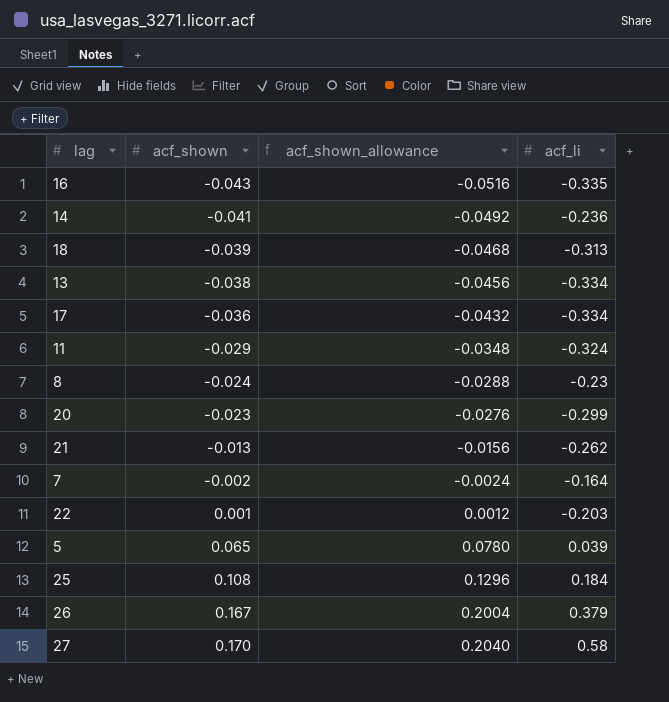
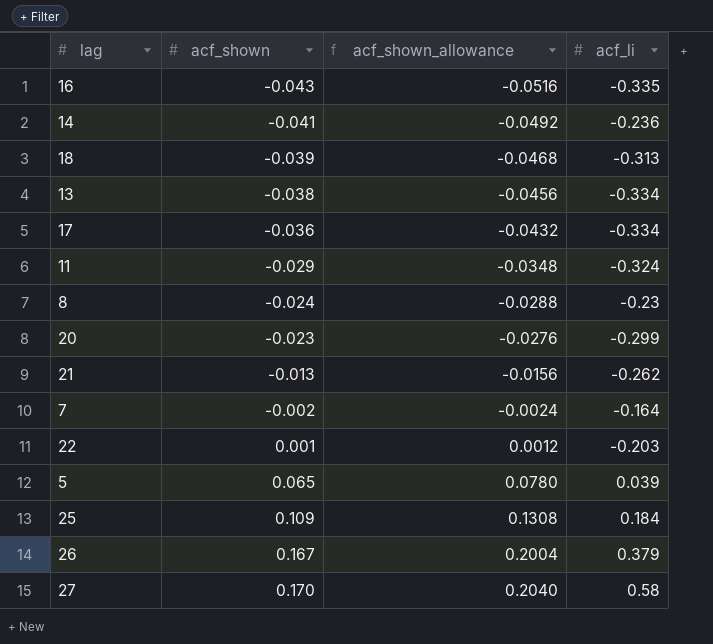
25 | acf_shown: 0.108 -> 0.109
25 | acf_shown_allowance: 0.1296 -> 0.1308

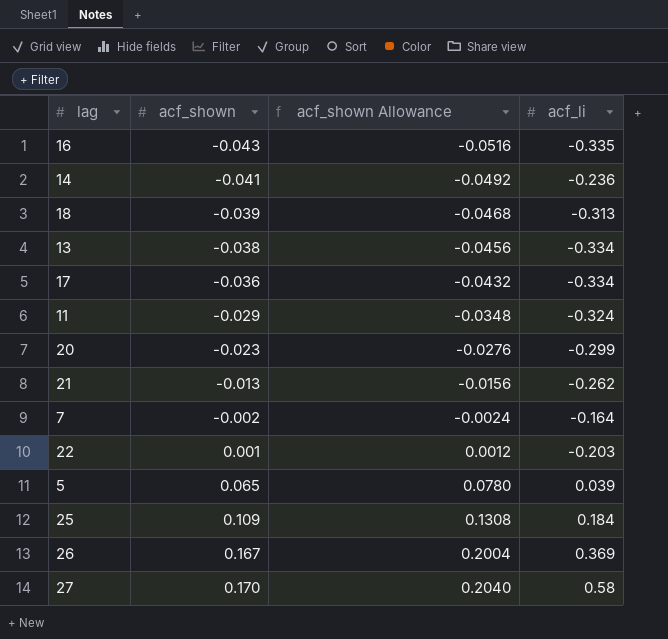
column name: acf_shown_allowance -> acf_shown Allowance
row 8: -0.024 | -0.0288 | -0.23 -> none
26 | acf_li: 0.379 -> 0.369

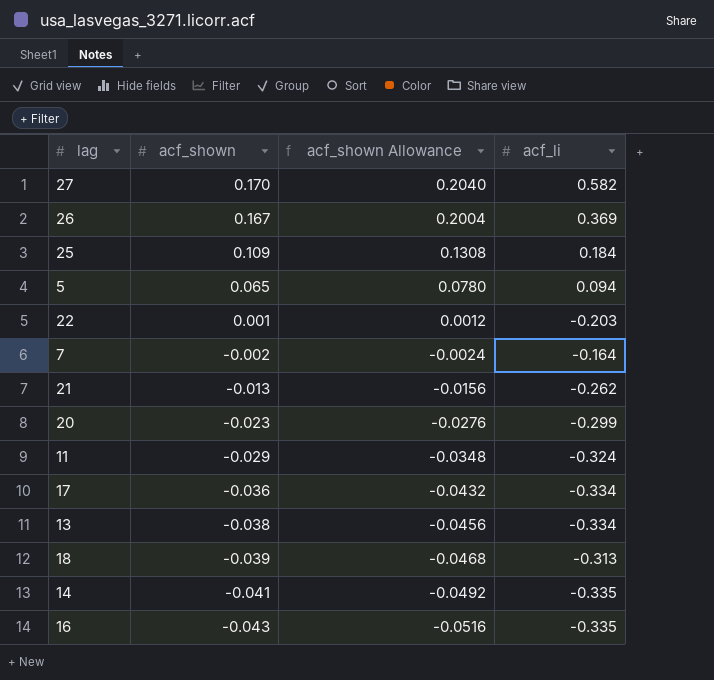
row order: acf_shown ascending -> acf_shown descending
27 | acf_li: 0.58 -> 0.582
5 | acf_li: 0.039 -> 0.094
14 | acf_li: -0.236 -> -0.335

